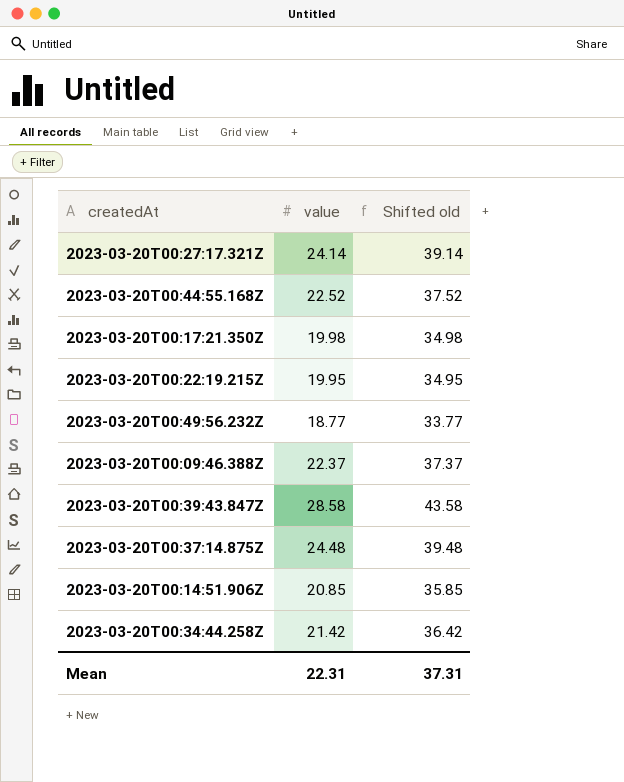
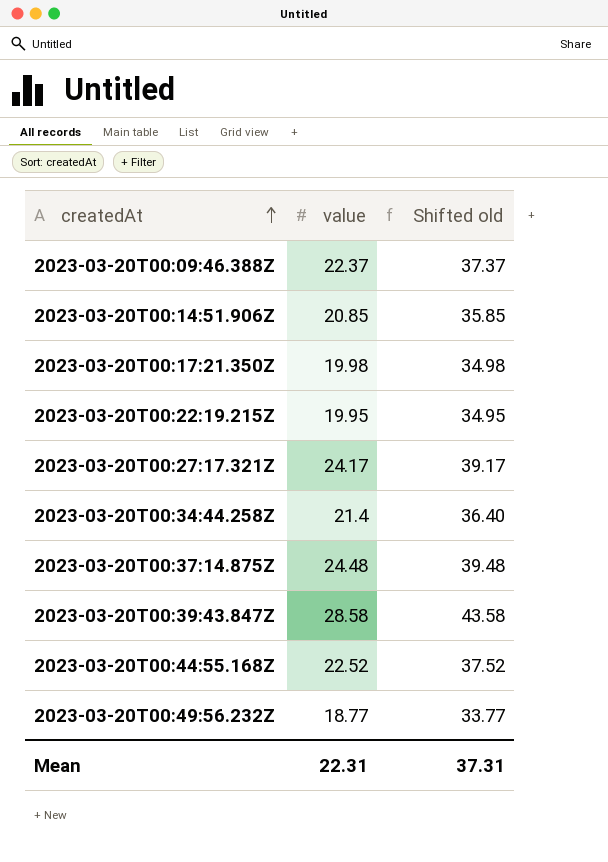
row order: none -> createdAt ascending
2023-03-20T00:27:17.321Z | value: 24.14 -> 24.17
2023-03-20T00:27:17.321Z | Shifted old: 39.14 -> 39.17
2023-03-20T00:34:44.258Z | value: 21.42 -> 21.4
2023-03-20T00:34:44.258Z | Shifted old: 36.42 -> 36.40

